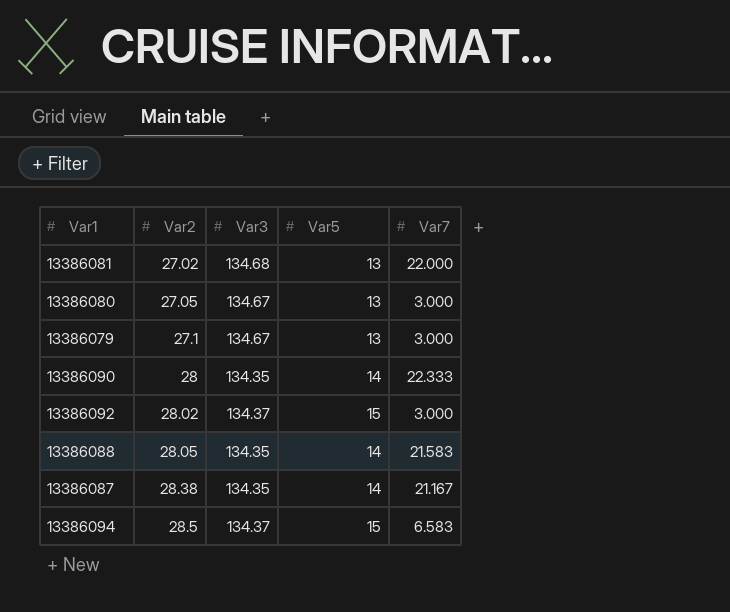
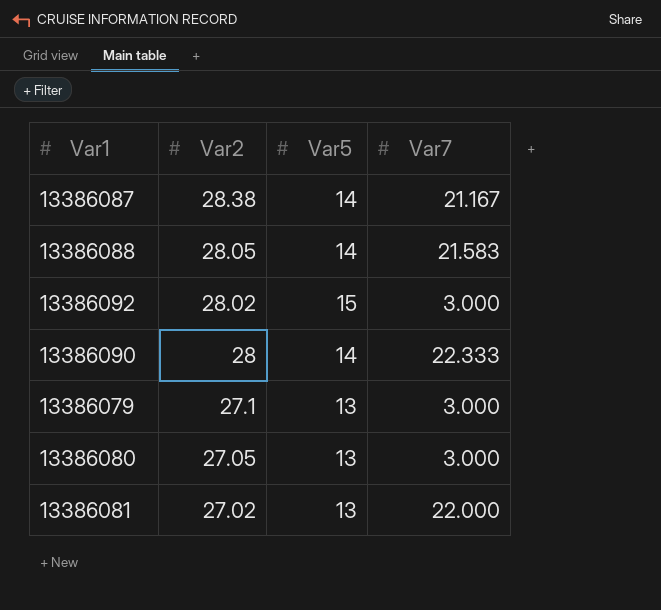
row order: Var2 ascending -> Var2 descending
column Var3 | position: 3 -> none
row 13386094: 28.5 | 134.37 | 15 | 6.583 -> none

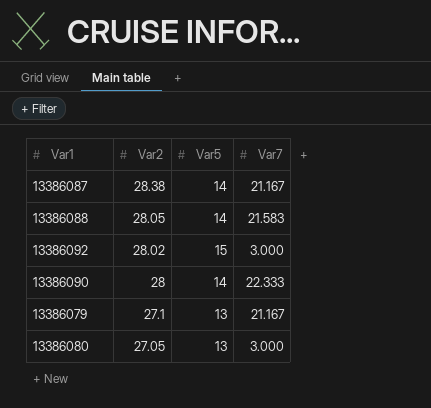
row 13386081: 27.02 | 13 | 22.000 -> none
13386079 | Var7: 3.000 -> 21.167

